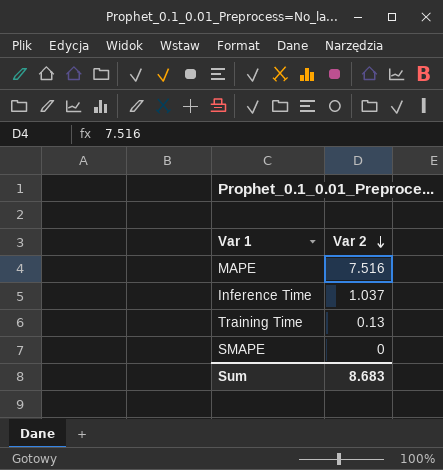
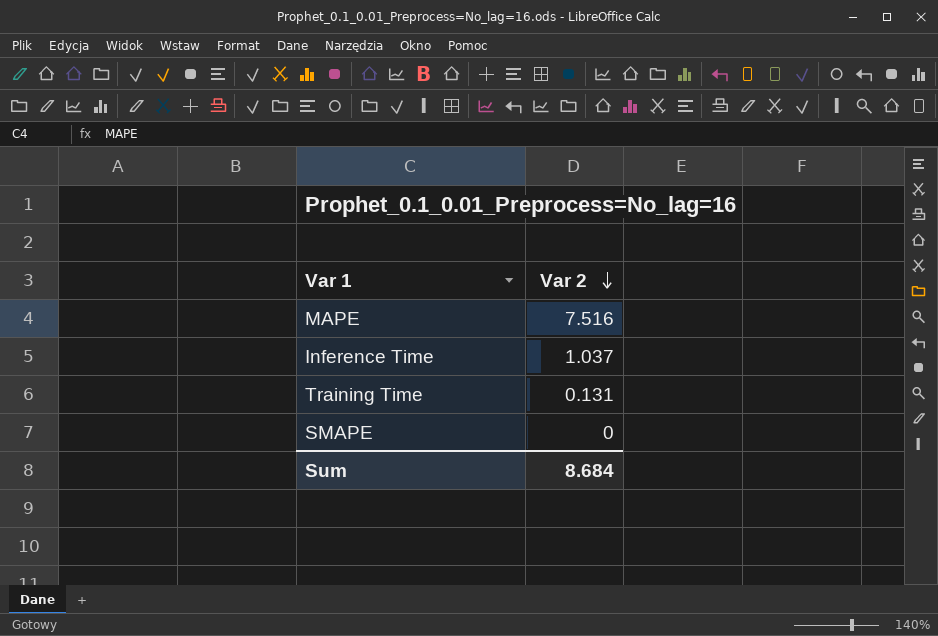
Training Time | Var 2: 0.13 -> 0.131
Sum | Var 2: 8.683 -> 8.684

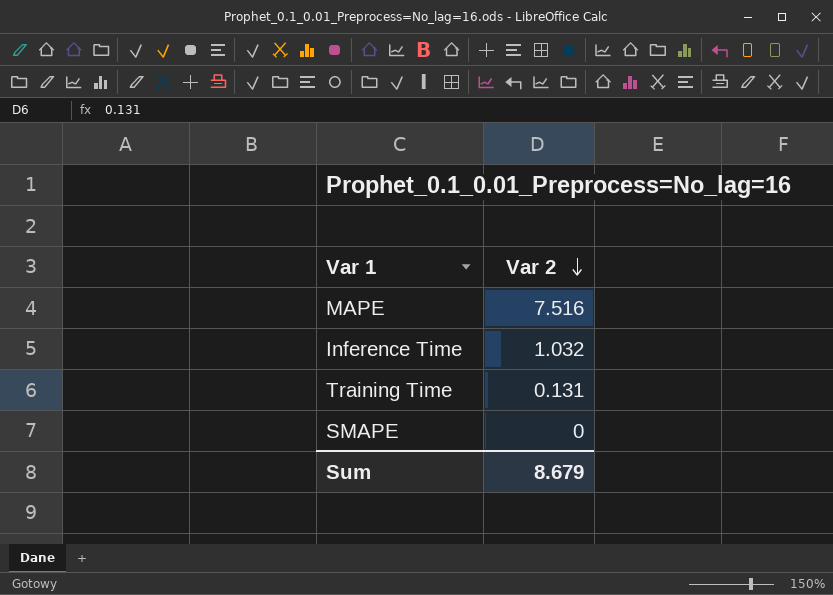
Inference Time | Var 2: 1.037 -> 1.032
Sum | Var 2: 8.684 -> 8.679

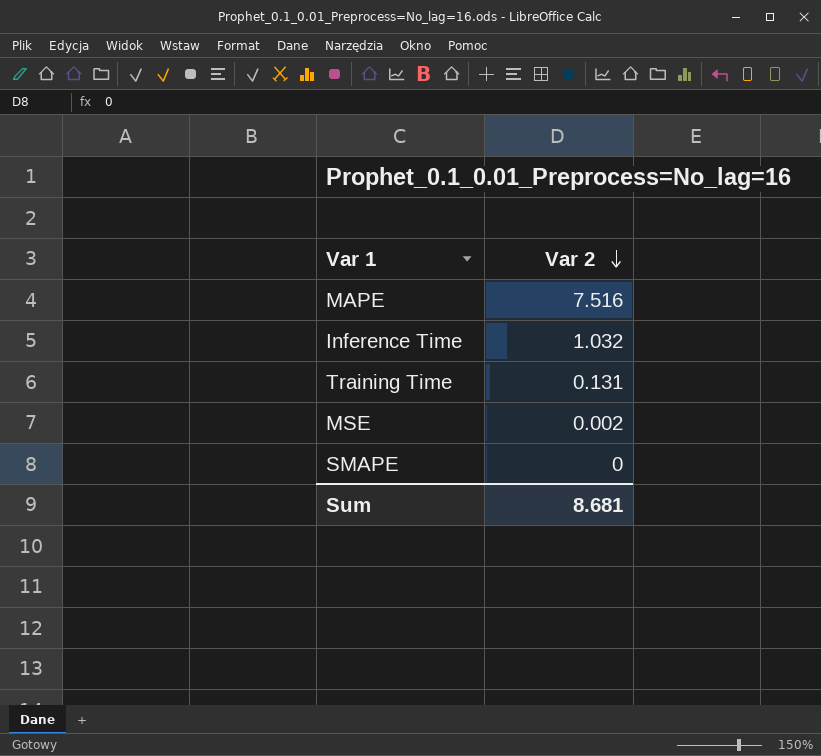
row MSE: none -> 0.002
Sum | Var 2: 8.679 -> 8.681

